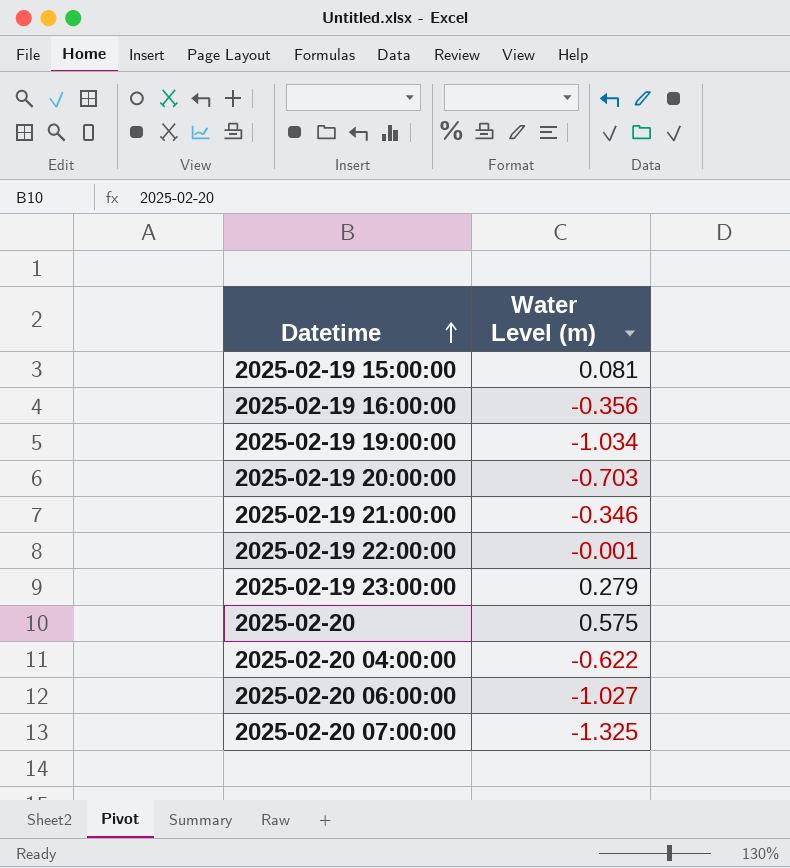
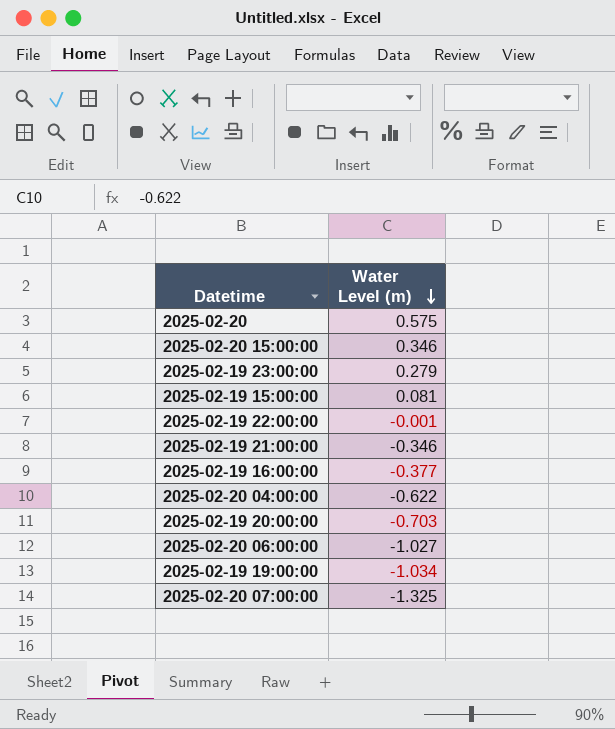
row order: Datetime ascending -> Water Level (m) descending
row 2025-02-20 15:00:00: none -> 0.346
2025-02-19 16:00:00 | Water Level (m): -0.356 -> -0.377

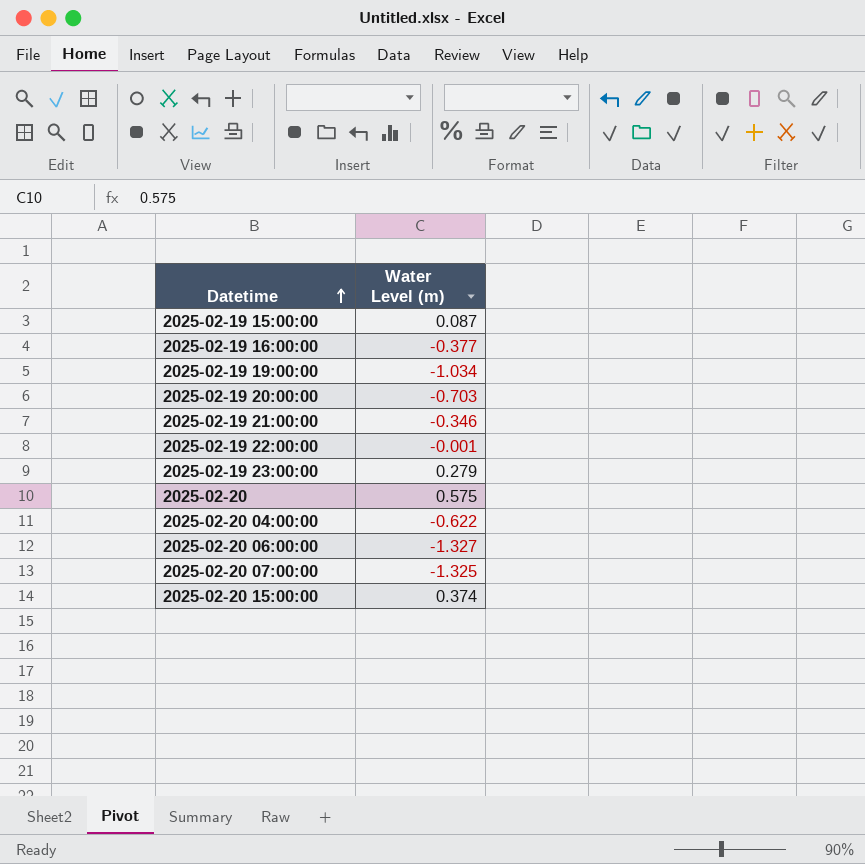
row order: Water Level (m) descending -> Datetime ascending
2025-02-19 15:00:00 | Water Level (m): 0.081 -> 0.087
2025-02-20 06:00:00 | Water Level (m): -1.027 -> -1.327
2025-02-20 15:00:00 | Water Level (m): 0.346 -> 0.374

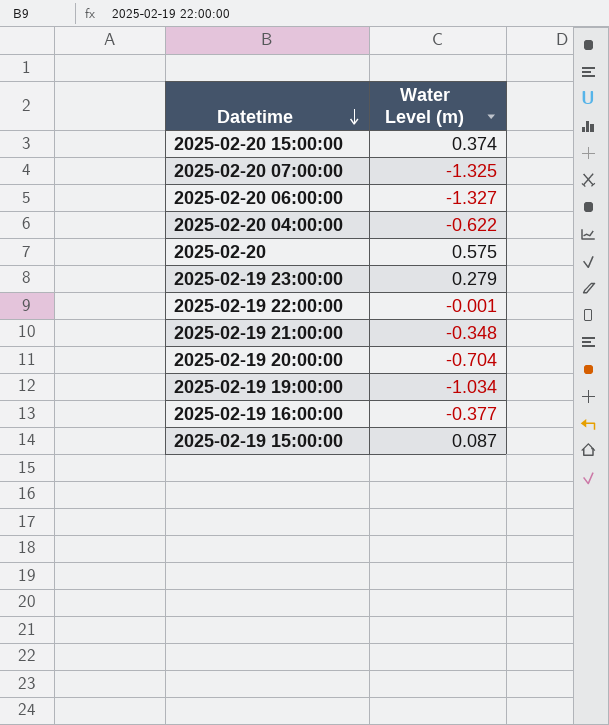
row order: Datetime ascending -> Datetime descending
2025-02-19 21:00:00 | Water Level (m): -0.346 -> -0.348
2025-02-19 20:00:00 | Water Level (m): -0.703 -> -0.704

